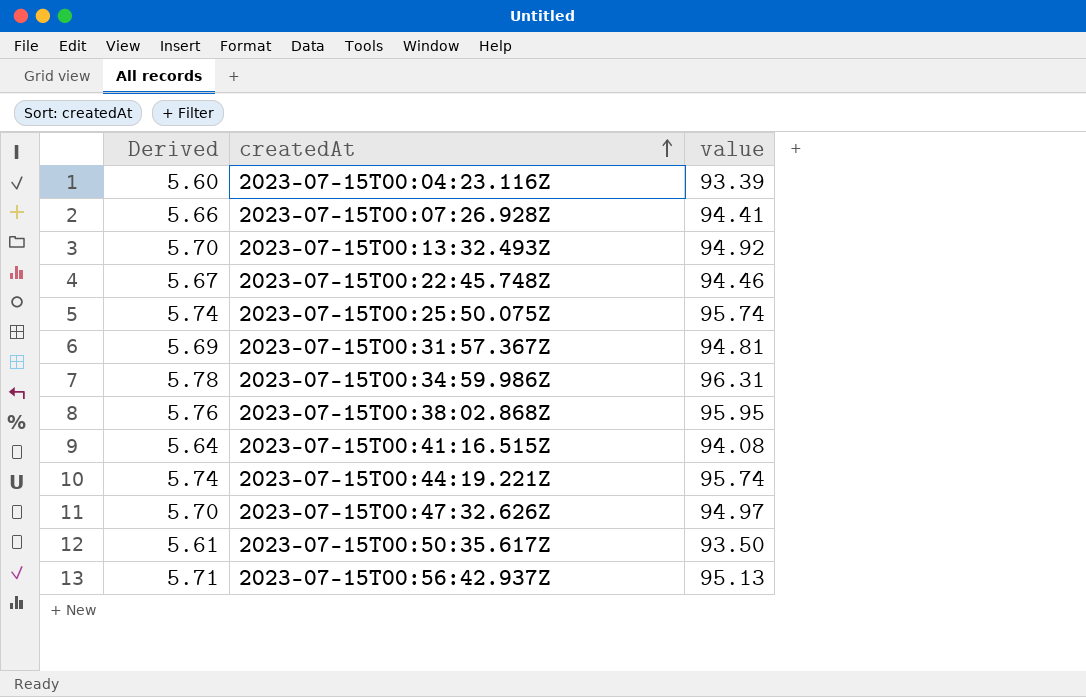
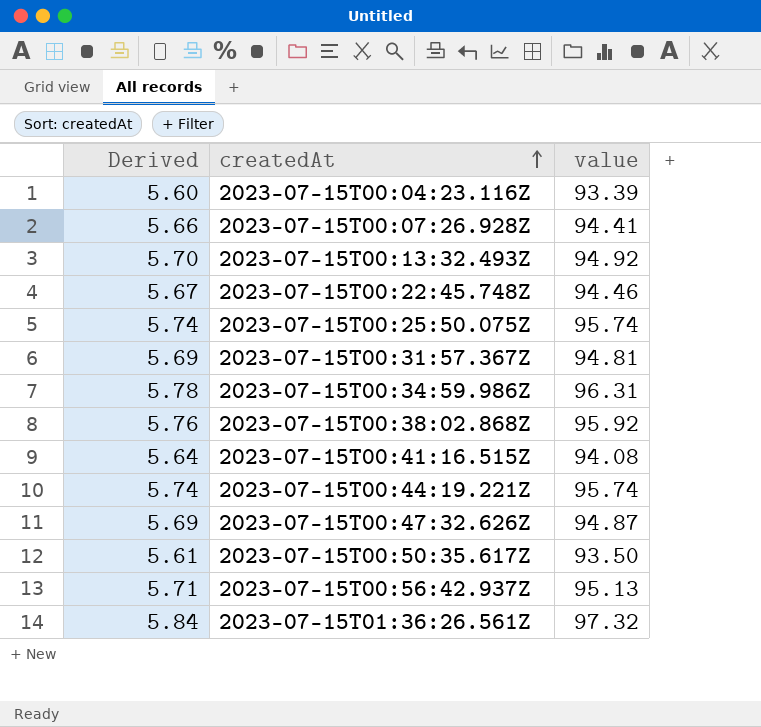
2023-07-15T00:38:02.868Z | value: 95.95 -> 95.92
2023-07-15T00:47:32.626Z | Derived: 5.70 -> 5.69
2023-07-15T00:47:32.626Z | value: 94.97 -> 94.87
row 2023-07-15T01:36:26.561Z: none -> 5.84 | 97.32

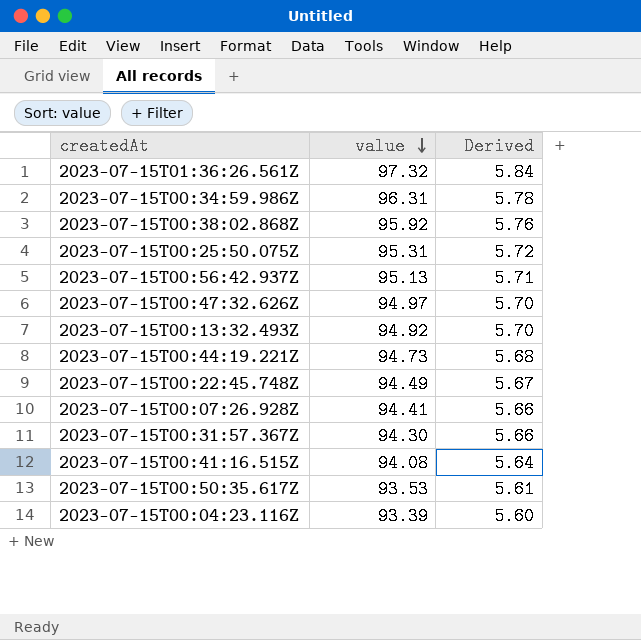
row order: createdAt ascending -> value descending
column Derived | position: 1 -> 3
2023-07-15T00:25:50.075Z | value: 95.74 -> 95.31
2023-07-15T00:25:50.075Z | Derived: 5.74 -> 5.72
2023-07-15T00:47:32.626Z | value: 94.87 -> 94.97
2023-07-15T00:47:32.626Z | Derived: 5.69 -> 5.70
2023-07-15T00:44:19.221Z | value: 95.74 -> 94.73
2023-07-15T00:44:19.221Z | Derived: 5.74 -> 5.68
2023-07-15T00:22:45.748Z | value: 94.46 -> 94.49
2023-07-15T00:31:57.367Z | value: 94.81 -> 94.30
2023-07-15T00:31:57.367Z | Derived: 5.69 -> 5.66
2023-07-15T00:50:35.617Z | value: 93.50 -> 93.53

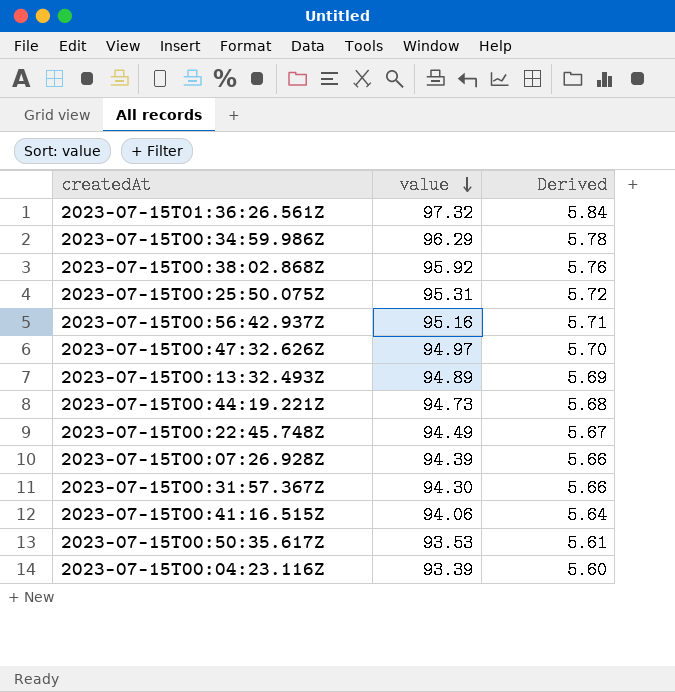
2023-07-15T00:34:59.986Z | value: 96.31 -> 96.29
2023-07-15T00:56:42.937Z | value: 95.13 -> 95.16
2023-07-15T00:13:32.493Z | value: 94.92 -> 94.89
2023-07-15T00:13:32.493Z | Derived: 5.70 -> 5.69
2023-07-15T00:07:26.928Z | value: 94.41 -> 94.39
2023-07-15T00:41:16.515Z | value: 94.08 -> 94.06

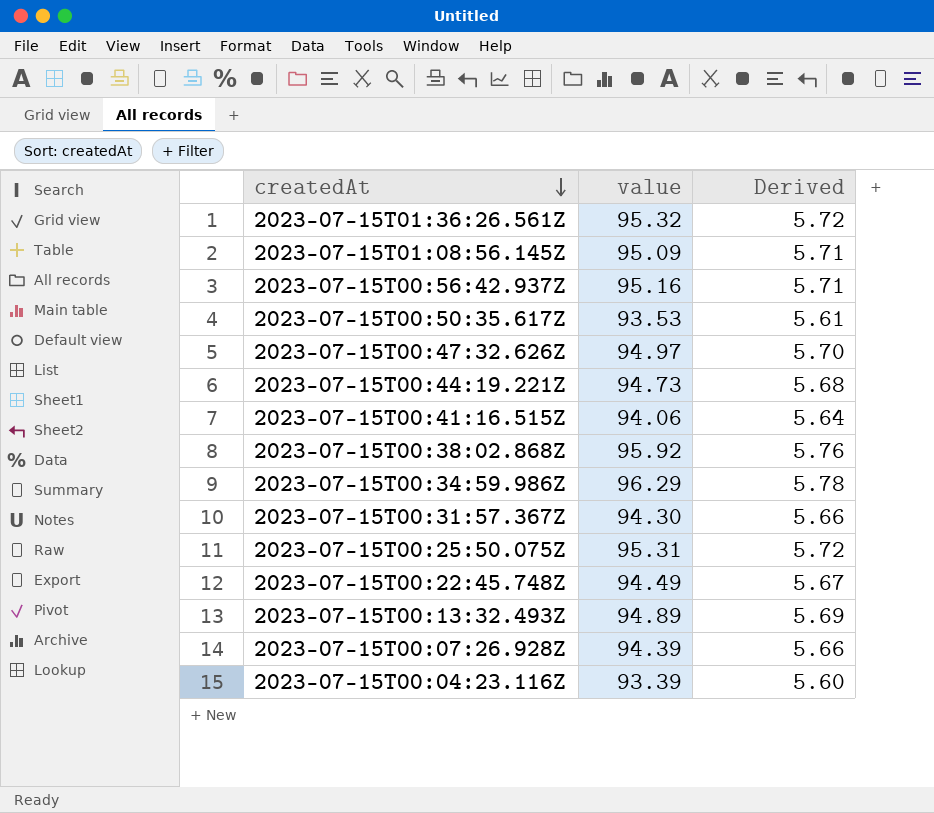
row order: value descending -> createdAt descending
2023-07-15T01:36:26.561Z | value: 97.32 -> 95.32
2023-07-15T01:36:26.561Z | Derived: 5.84 -> 5.72
row 2023-07-15T01:08:56.145Z: none -> 95.09 | 5.71

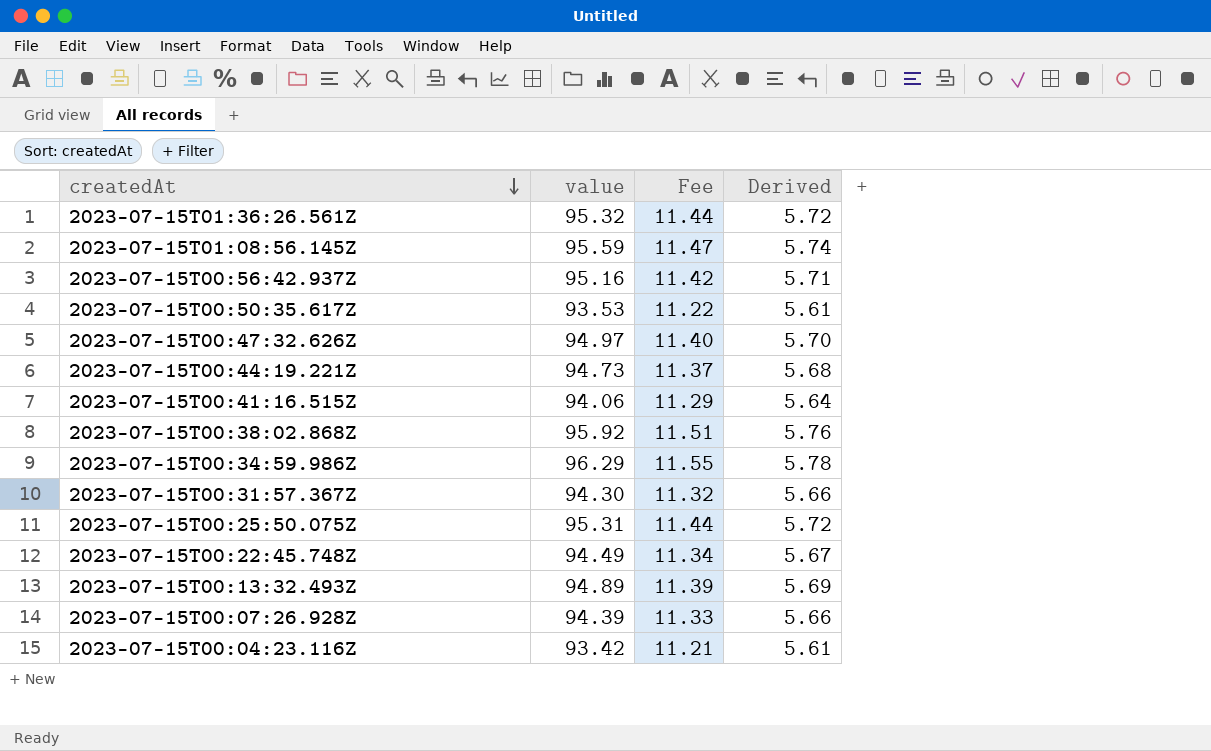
column Fee | formula: none -> [value] * 0.12
2023-07-15T01:08:56.145Z | value: 95.09 -> 95.59
2023-07-15T01:08:56.145Z | Derived: 5.71 -> 5.74
2023-07-15T00:04:23.116Z | value: 93.39 -> 93.42
2023-07-15T00:04:23.116Z | Derived: 5.60 -> 5.61

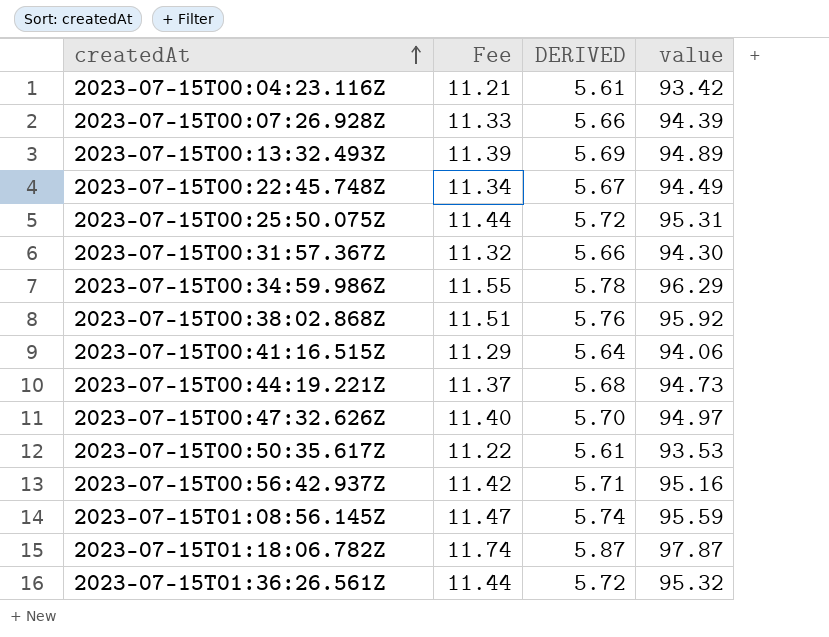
row order: createdAt descending -> createdAt ascending
column name: Derived -> DERIVED
column value | position: 2 -> 4
row 2023-07-15T01:18:06.782Z: none -> 11.74 | 5.87 | 97.87

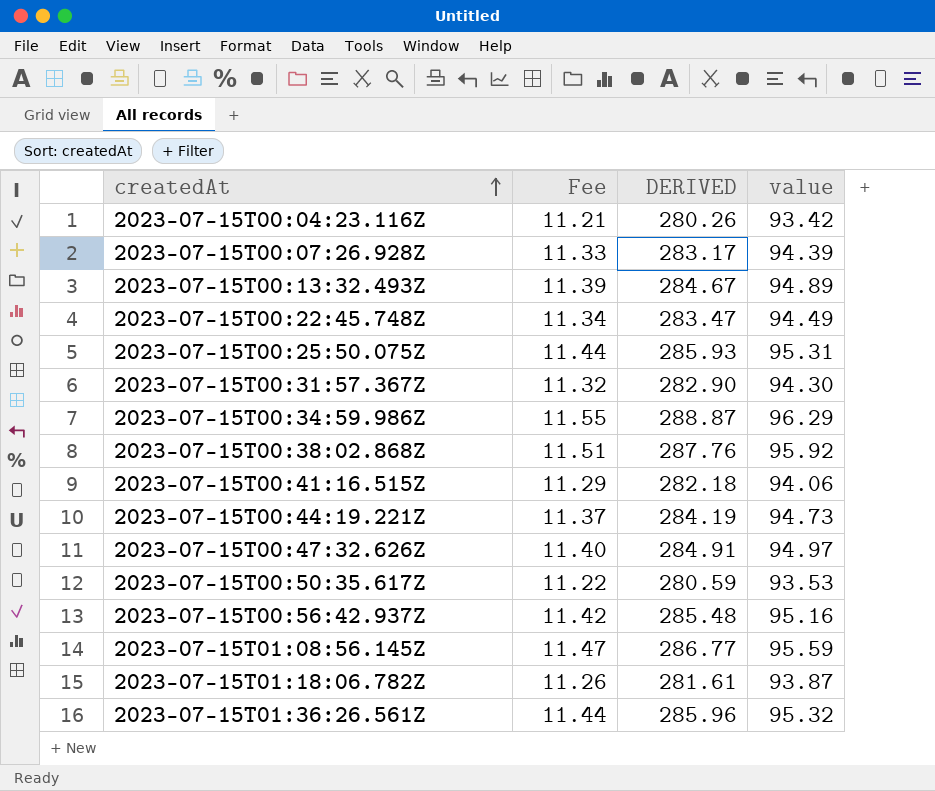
column DERIVED | formula: [value] * 0.06 -> [value] * 3
2023-07-15T01:18:06.782Z | Fee: 11.74 -> 11.26
2023-07-15T01:18:06.782Z | value: 97.87 -> 93.87

